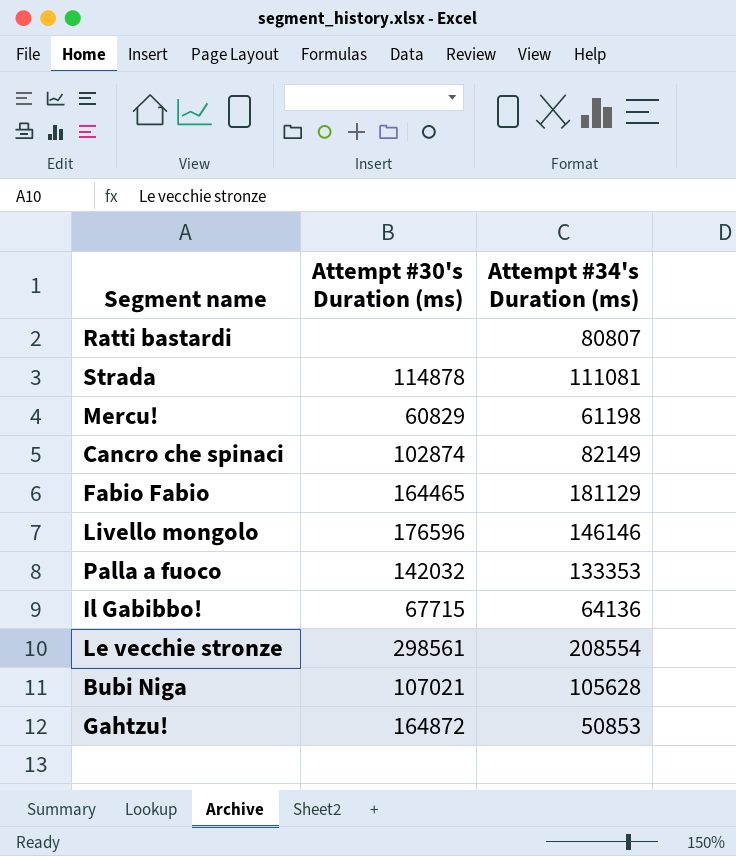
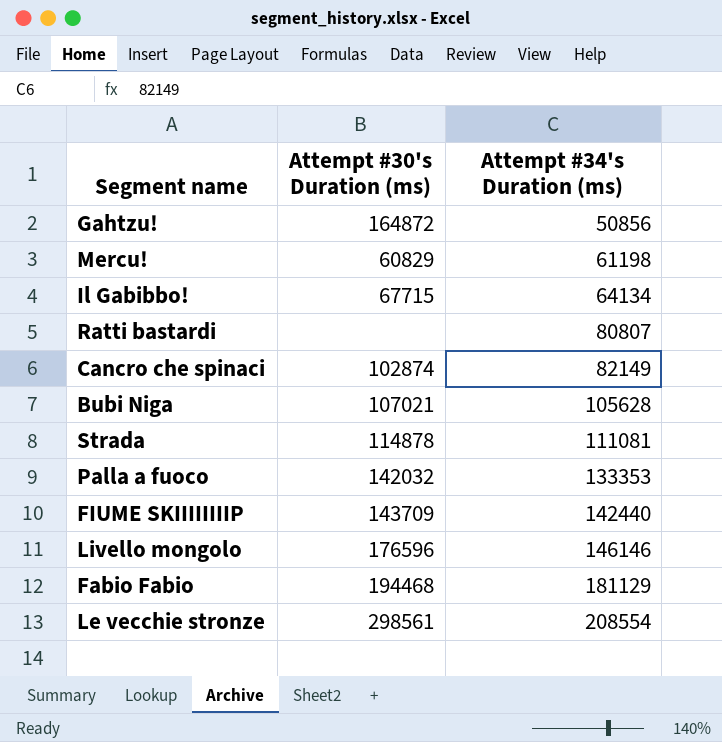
row order: none -> Attempt #34's Duration (ms) ascending
Gahtzu! | Attempt #34's Duration (ms): 50853 -> 50856
Il Gabibbo! | Attempt #34's Duration (ms): 64136 -> 64134
row FIUME SKIIIIIIIIP: none -> 143709 | 142440
Fabio Fabio | Attempt #30's Duration (ms): 164465 -> 194468

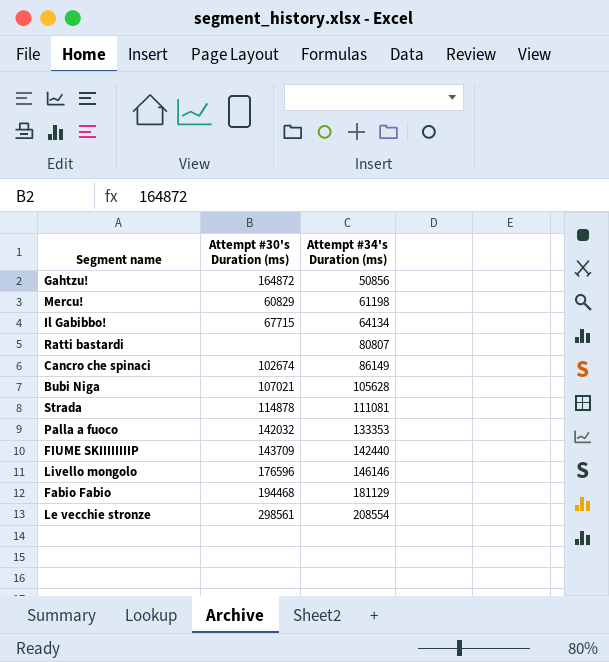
Cancro che spinaci | Attempt #30's Duration (ms): 102874 -> 102674
Cancro che spinaci | Attempt #34's Duration (ms): 82149 -> 86149

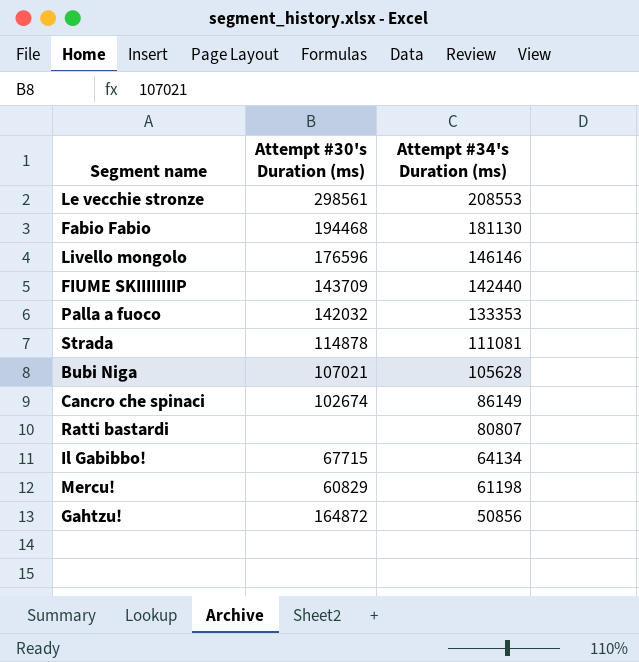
row order: Attempt #34's Duration (ms) ascending -> Attempt #34's Duration (ms) descending
Le vecchie stronze | Attempt #34's Duration (ms): 208554 -> 208553
Fabio Fabio | Attempt #34's Duration (ms): 181129 -> 181130

